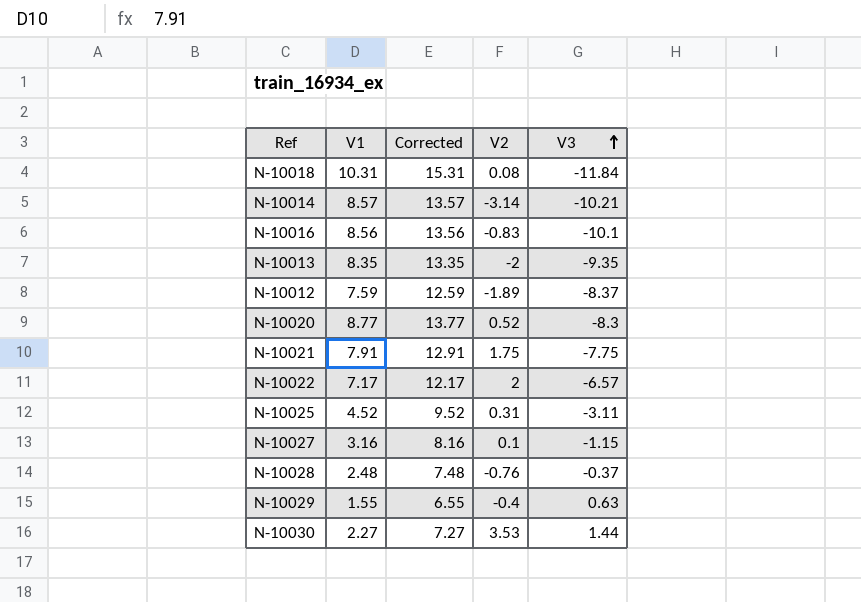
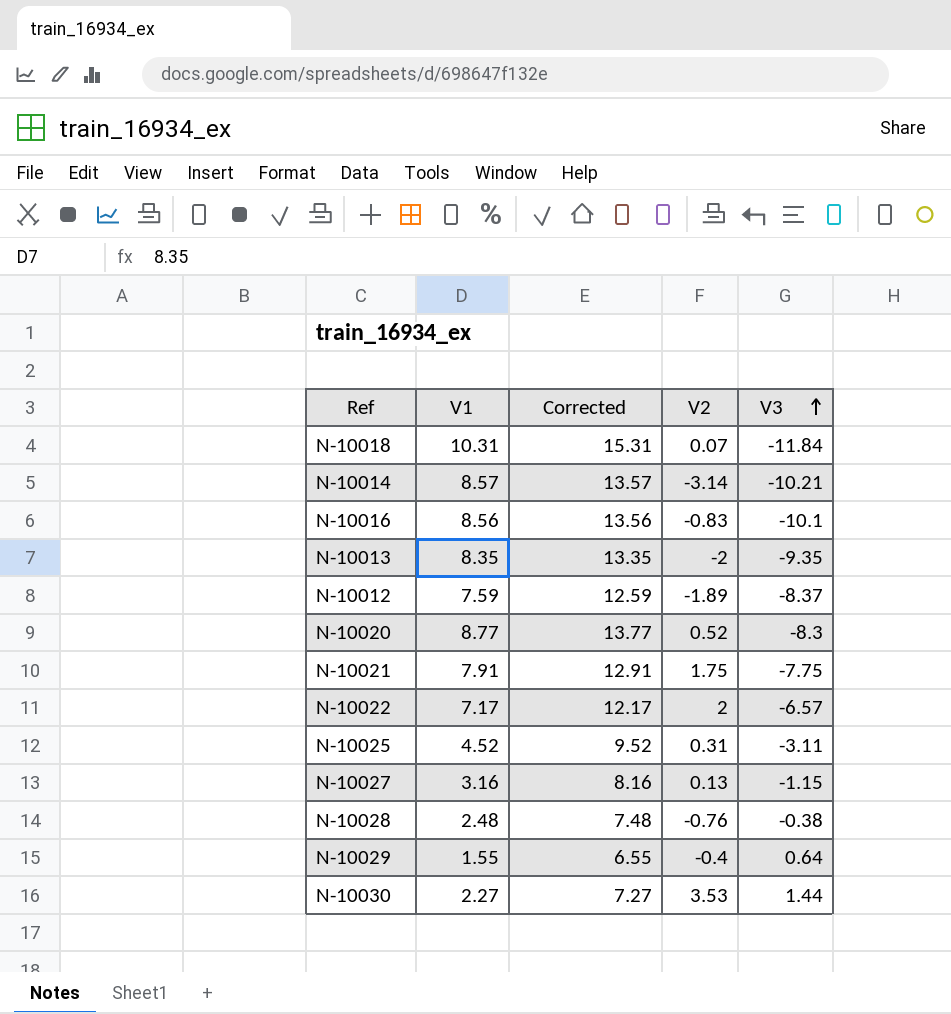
N-10018 | V2: 0.08 -> 0.07
N-10027 | V2: 0.1 -> 0.13
N-10028 | V3: -0.37 -> -0.38
N-10029 | V3: 0.63 -> 0.64

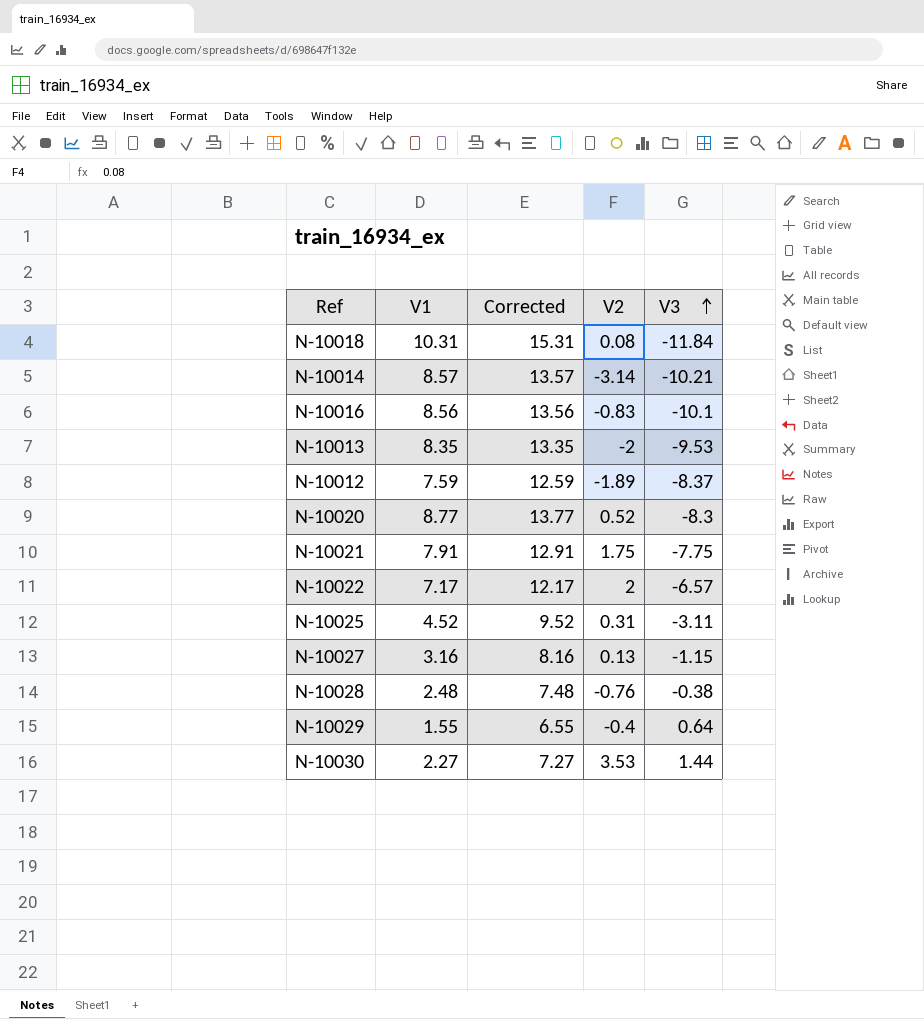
N-10018 | V2: 0.07 -> 0.08
N-10013 | V3: -9.35 -> -9.53

